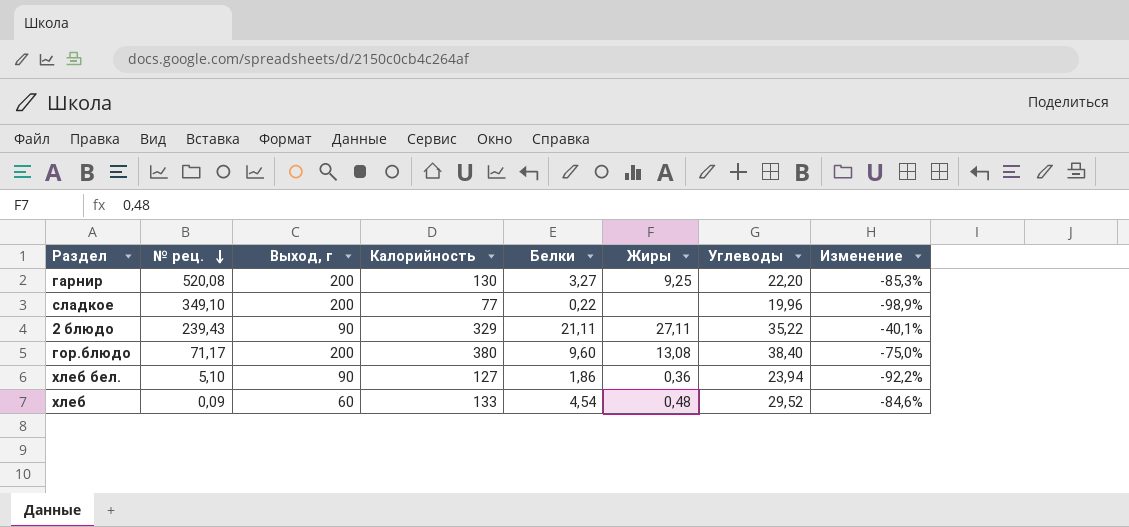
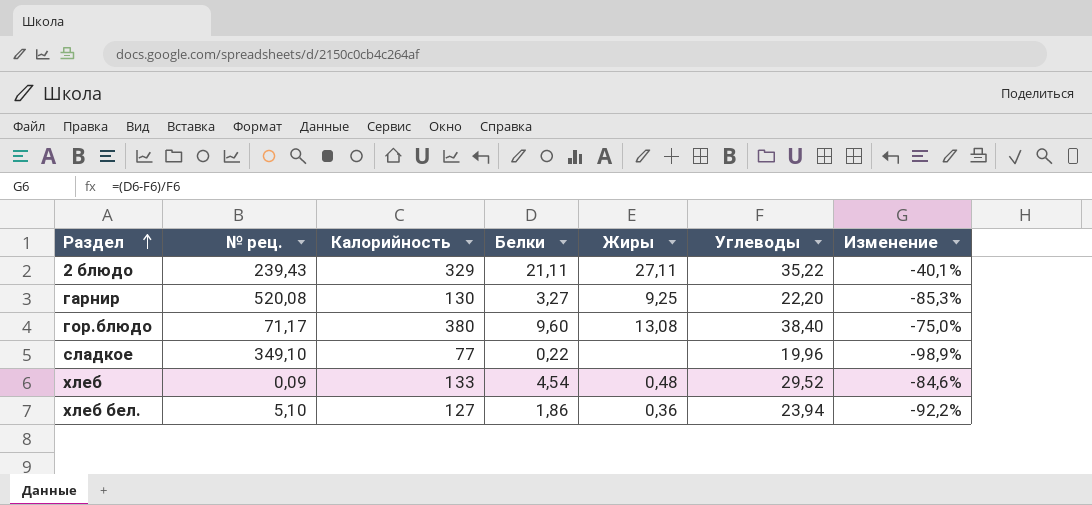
row order: № рец. descending -> Раздел ascending
column Выход, г | position: 3 -> none

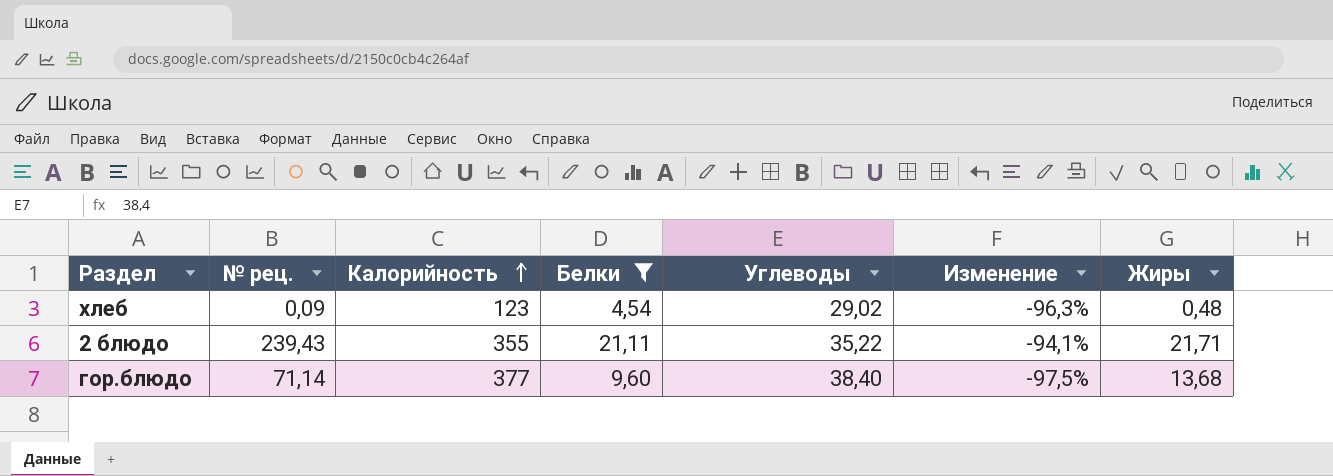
filter: none -> Белки >= 4,54
row order: Раздел ascending -> Калорийность ascending
column Изменение | formula: ([Белки] - [Углеводы]) / [Углеводы] -> ([Белки] - [Калорийность]) / [Калорийность]
column Жиры | position: 5 -> 7
хлеб | Калорийность: 133 -> 123
хлеб | Углеводы: 29,52 -> 29,02
2 блюдо | Калорийность: 329 -> 355
2 блюдо | Жиры: 27,11 -> 21,71
гор.блюдо | № рец.: 71,17 -> 71,14
гор.блюдо | Калорийность: 380 -> 377
гор.блюдо | Жиры: 13,08 -> 13,68

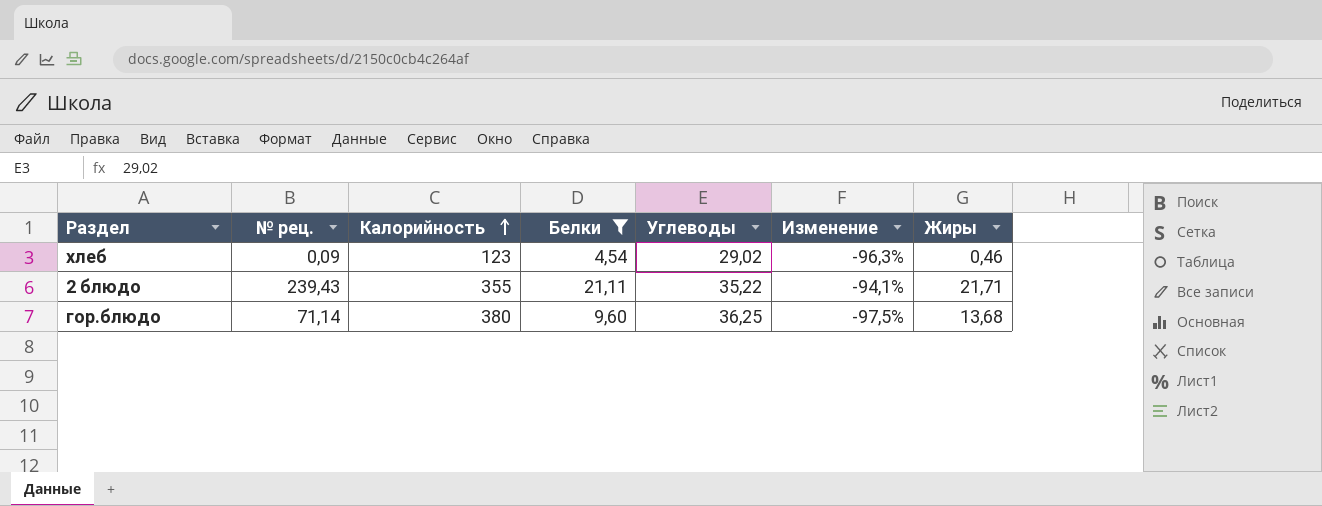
хлеб | Жиры: 0,48 -> 0,46
гор.блюдо | Калорийность: 377 -> 380
гор.блюдо | Углеводы: 38,40 -> 36,25

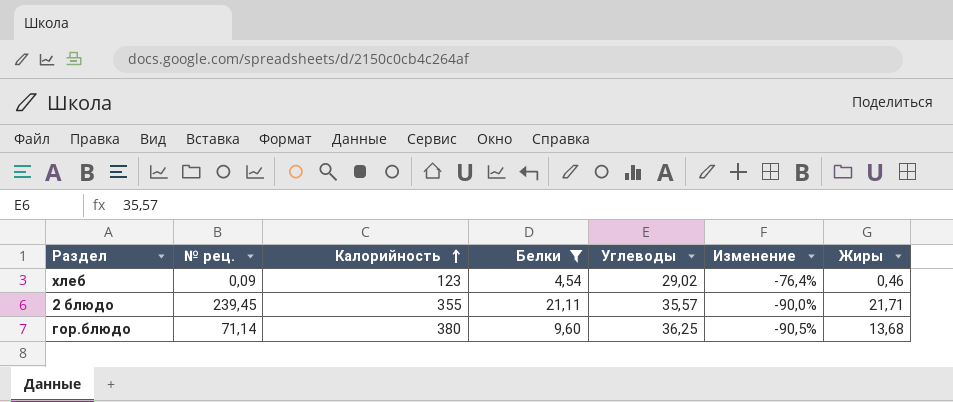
column Изменение | formula: ([Белки] - [Калорийность]) / [Калорийность] -> ([Углеводы] - [Калорийность]) / [Калорийность]
2 блюдо | № рец.: 239,43 -> 239,45
2 блюдо | Углеводы: 35,22 -> 35,57

